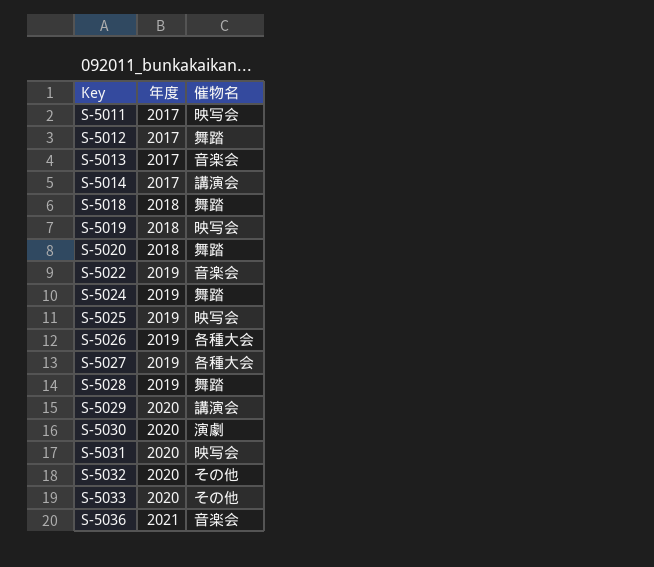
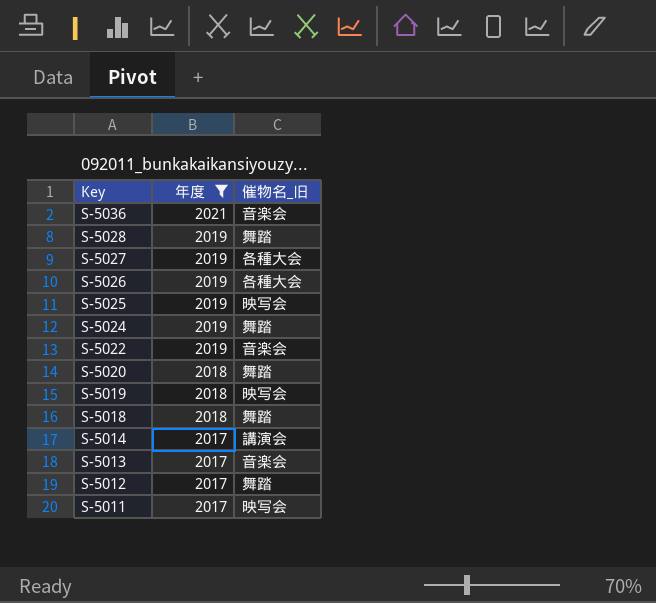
filter: none -> 年度 != 2020
row order: Key ascending -> Key descending
column name: 催物名 -> 催物名_旧

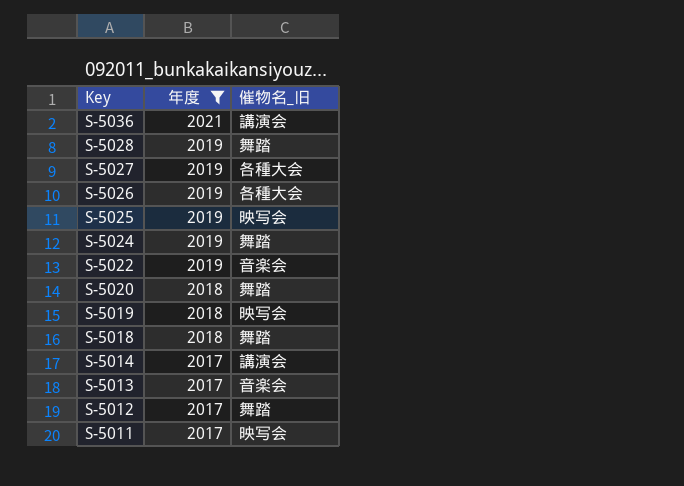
S-5036 | 催物名_旧: 音楽会 -> 講演会

